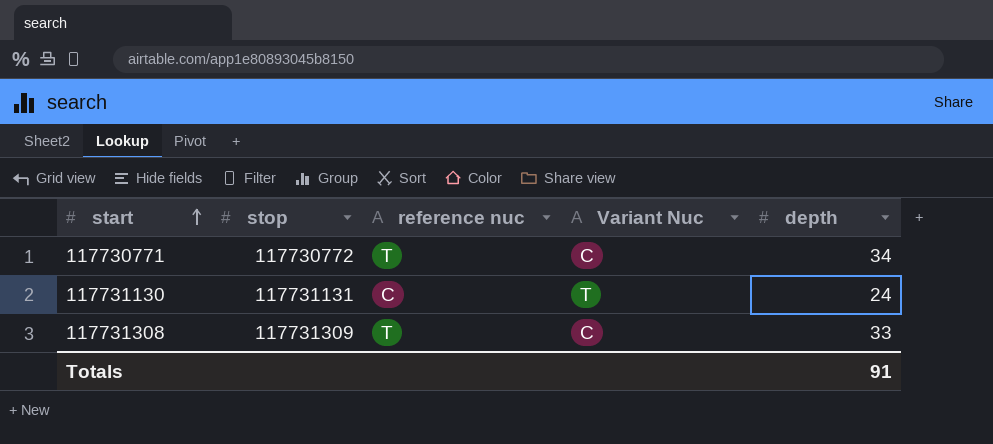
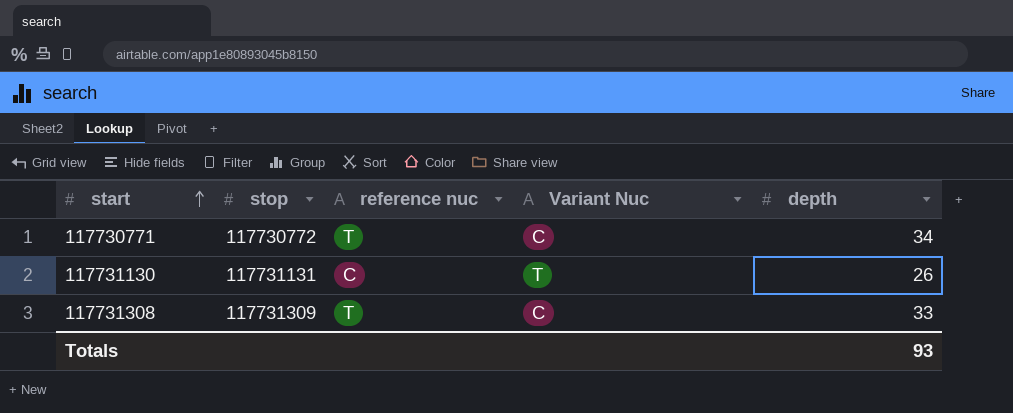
117731130 | depth: 24 -> 26
Totals | depth: 91 -> 93

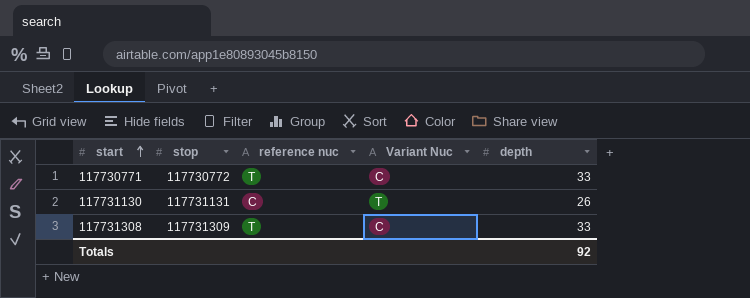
117730771 | depth: 34 -> 33
Totals | depth: 93 -> 92

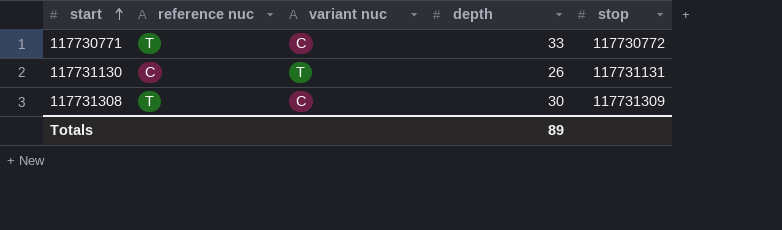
column name: Variant Nuc -> variant nuc
column stop | position: 2 -> 5
117731308 | depth: 33 -> 30
Totals | depth: 92 -> 89

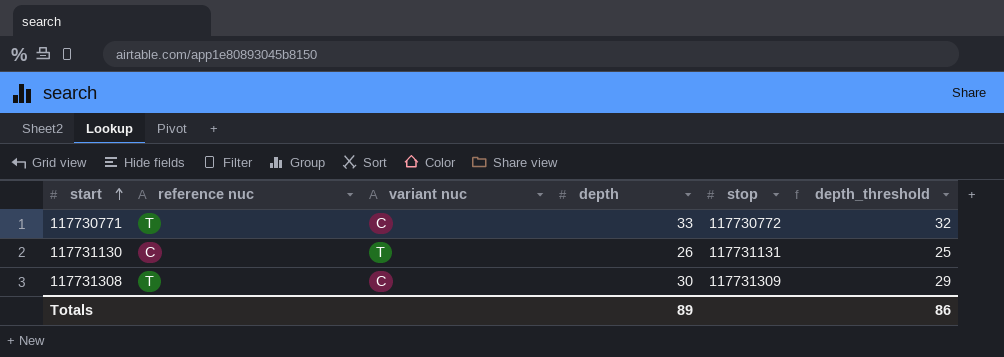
column depth_threshold | formula: none -> [depth] - 1

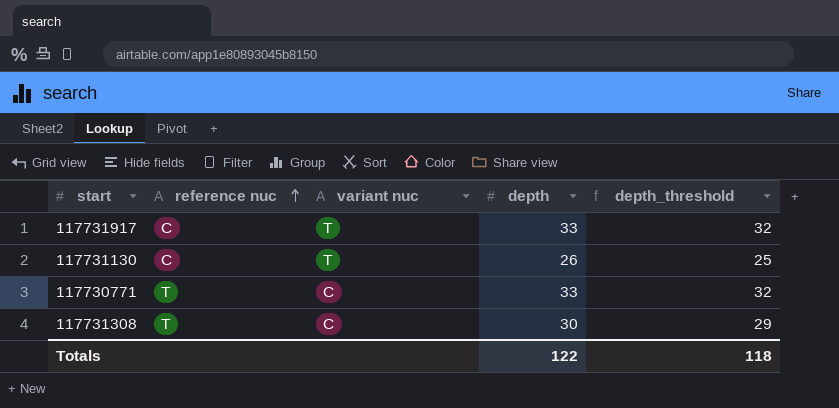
row order: start ascending -> reference nuc ascending
column stop | position: 5 -> none
row 117731917: none -> C | T | 33 | 32
Totals | depth: 89 -> 122
Totals | depth_threshold: 86 -> 118

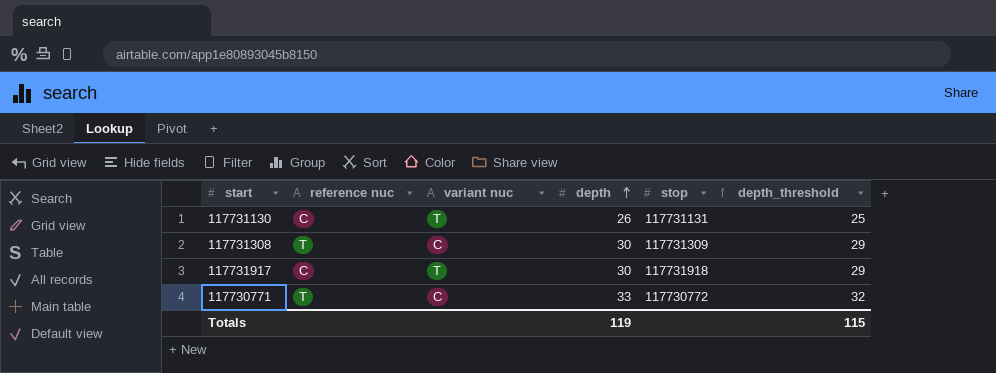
row order: reference nuc ascending -> depth ascending
column stop | position: none -> 5
117731917 | depth: 33 -> 30
117731917 | depth_threshold: 32 -> 29
Totals | depth: 122 -> 119
Totals | depth_threshold: 118 -> 115

